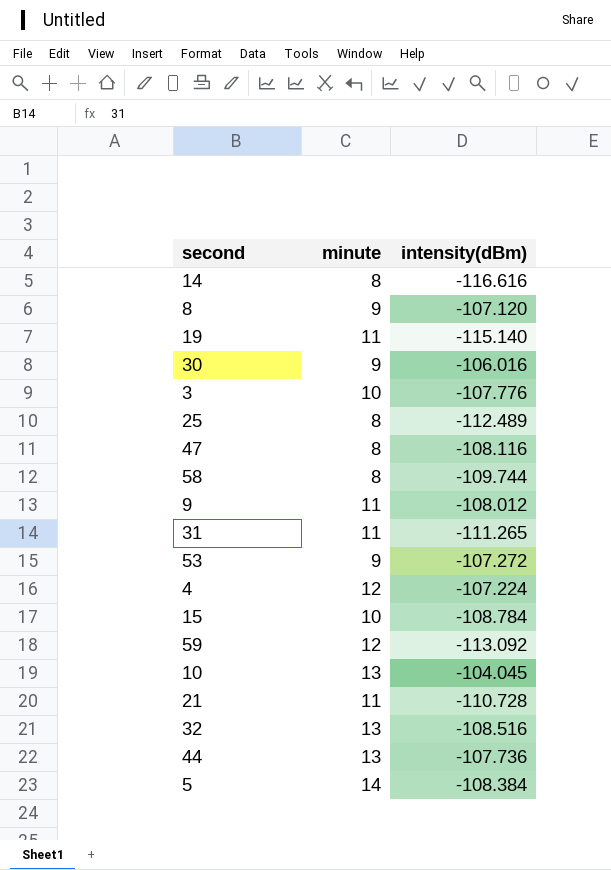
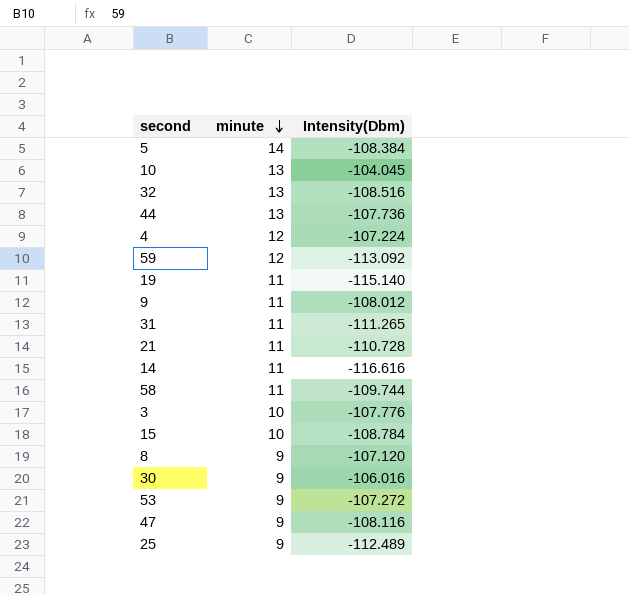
row order: none -> minute descending
column name: intensity(dBm) -> Intensity(Dbm)
14 | minute: 8 -> 11
58 | minute: 8 -> 11
47 | minute: 8 -> 9
25 | minute: 8 -> 9

